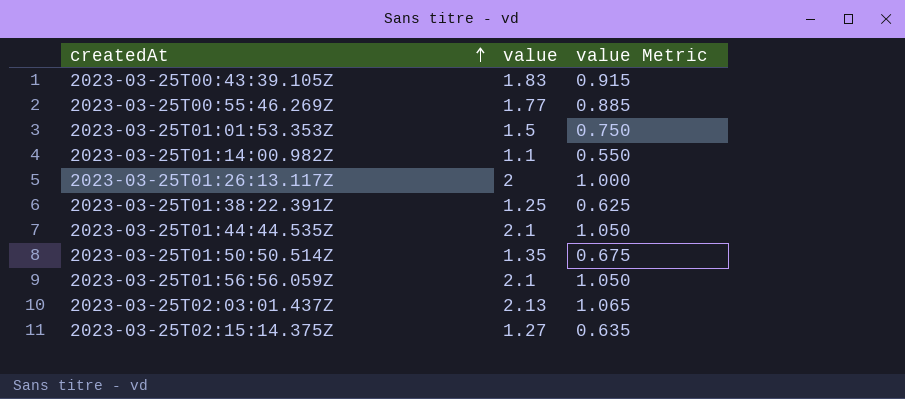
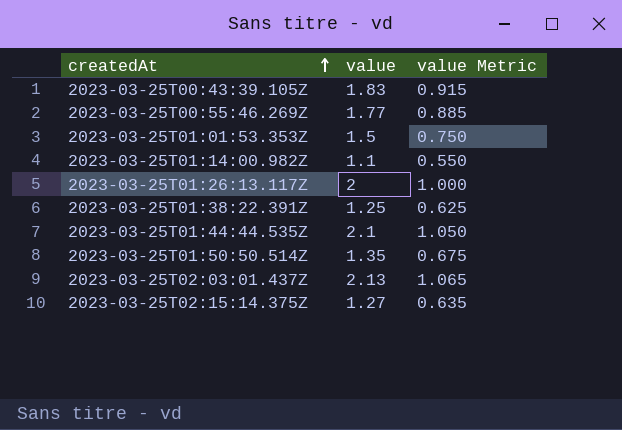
row 2023-03-25T01:56:56.059Z: 2.1 | 1.050 -> none

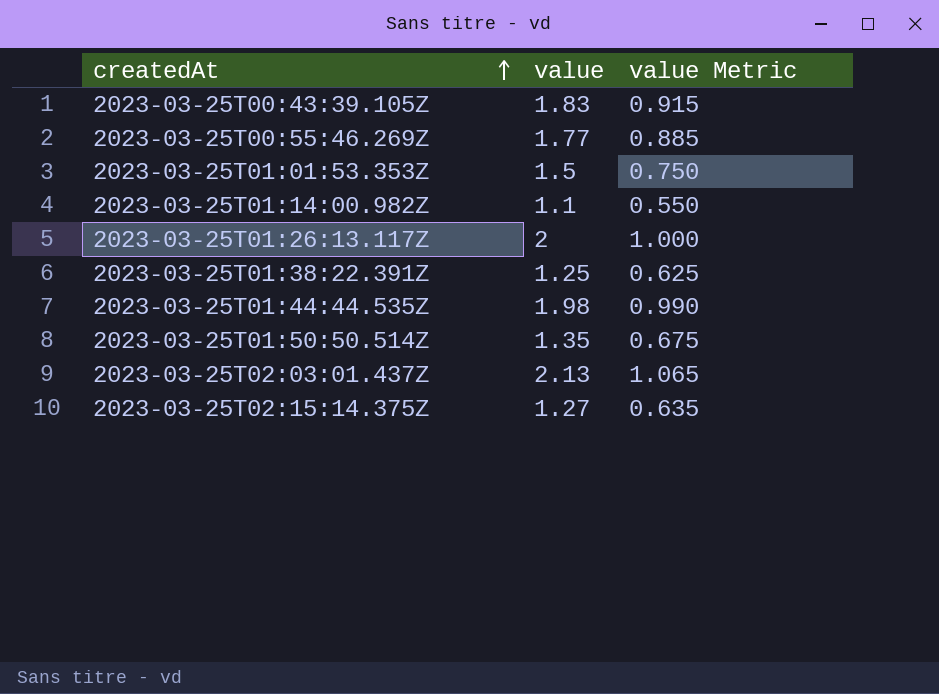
2023-03-25T01:44:44.535Z | value: 2.1 -> 1.98
2023-03-25T01:44:44.535Z | value Metric: 1.050 -> 0.990

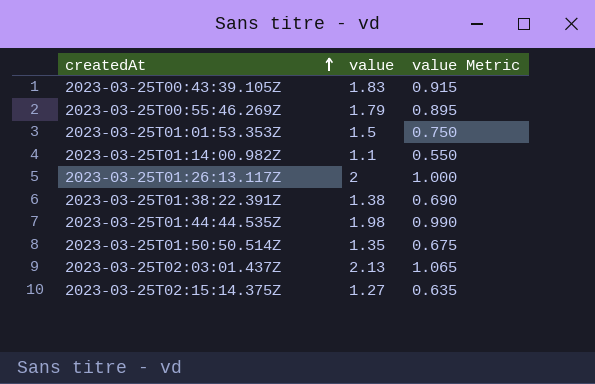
2023-03-25T00:55:46.269Z | value: 1.77 -> 1.79
2023-03-25T00:55:46.269Z | value Metric: 0.885 -> 0.895
2023-03-25T01:38:22.391Z | value: 1.25 -> 1.38
2023-03-25T01:38:22.391Z | value Metric: 0.625 -> 0.690

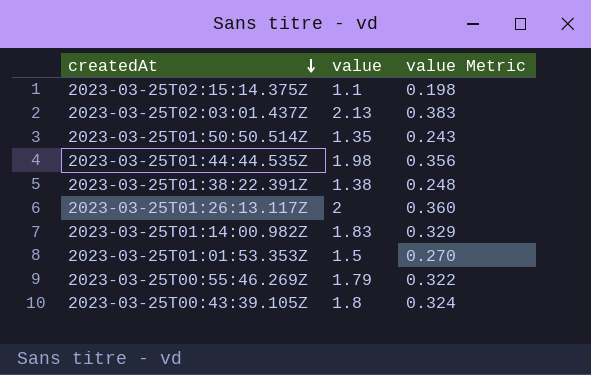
row order: createdAt ascending -> createdAt descending
column value Metric | formula: [value] * 0.5 -> [value] * 0.18
2023-03-25T02:15:14.375Z | value: 1.27 -> 1.1
2023-03-25T01:14:00.982Z | value: 1.1 -> 1.83
2023-03-25T00:43:39.105Z | value: 1.83 -> 1.8

